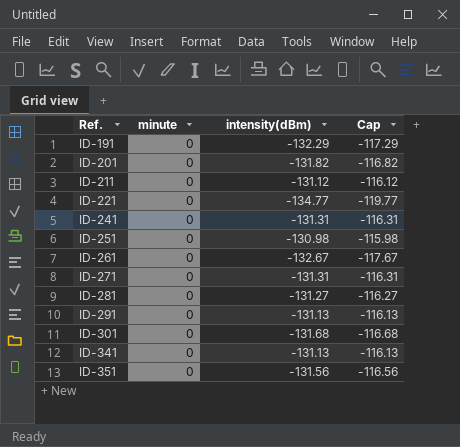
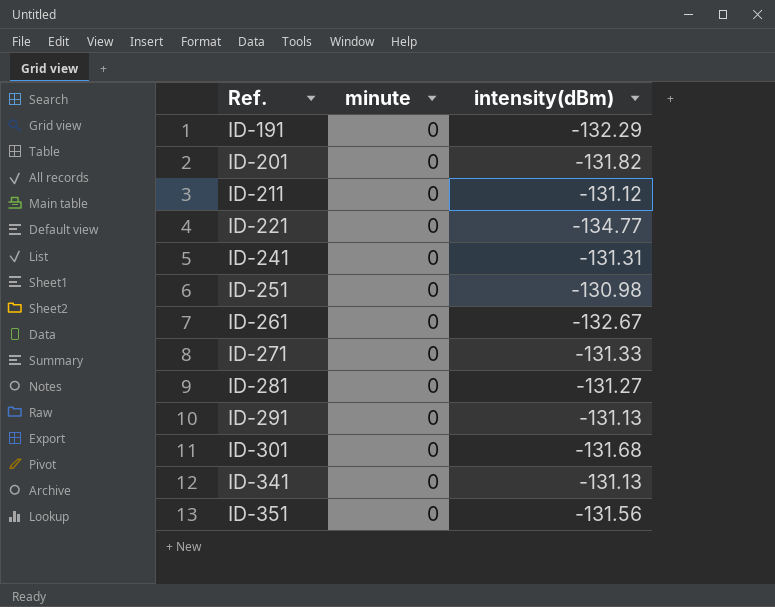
column Cap | formula: [intensity(dBm)] + 15 -> none
ID-271 | intensity(dBm): -131.31 -> -131.33

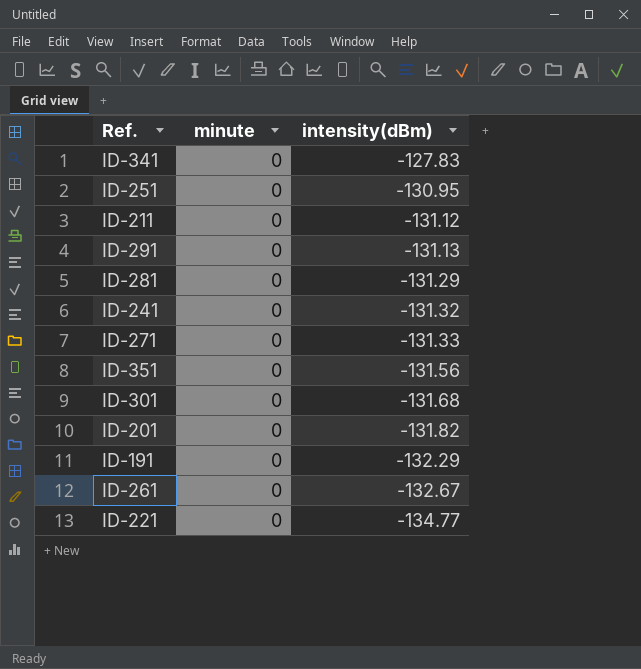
row order: Ref. ascending -> intensity(dBm) descending
ID-341 | intensity(dBm): -131.13 -> -127.83
ID-251 | intensity(dBm): -130.98 -> -130.95
ID-281 | intensity(dBm): -131.27 -> -131.29
ID-241 | intensity(dBm): -131.31 -> -131.32

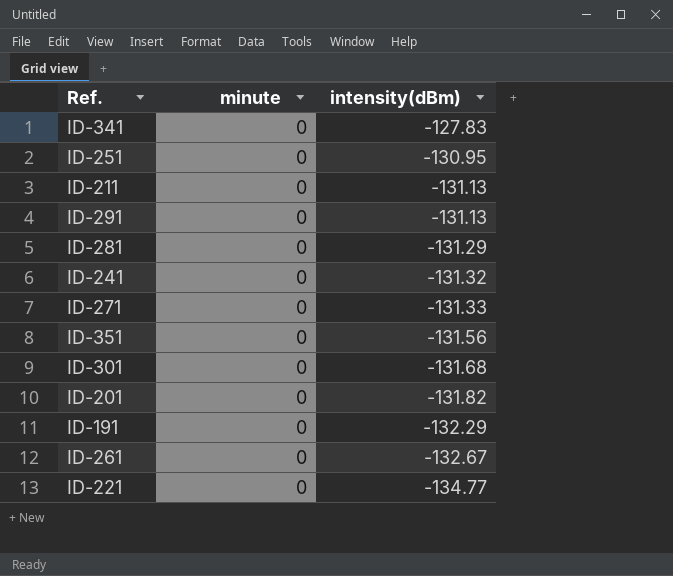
ID-211 | intensity(dBm): -131.12 -> -131.13

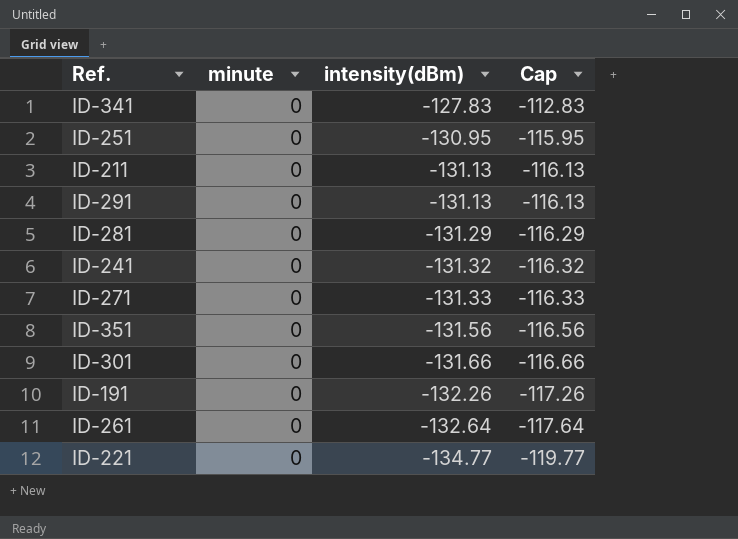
column Cap | formula: none -> [intensity(dBm)] + 15
row ID-201: 0 | -131.82 -> none
ID-301 | intensity(dBm): -131.68 -> -131.66
ID-191 | intensity(dBm): -132.29 -> -132.26
ID-261 | intensity(dBm): -132.67 -> -132.64

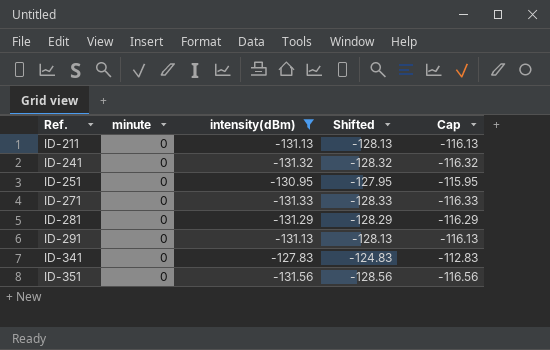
filter: none -> intensity(dBm) >= -131.56
row order: intensity(dBm) descending -> Ref. ascending
column Shifted | formula: none -> [intensity(dBm)] + 3

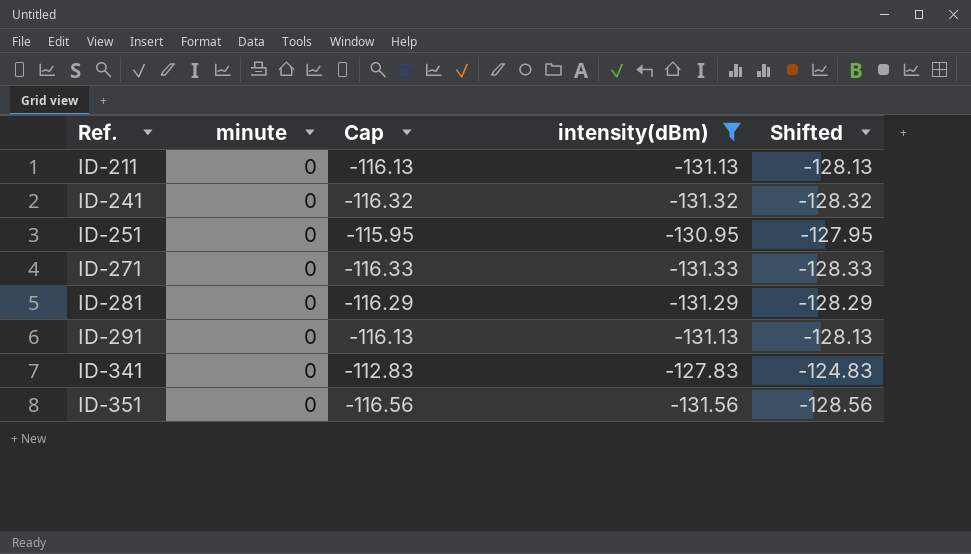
column Cap | position: 5 -> 3

